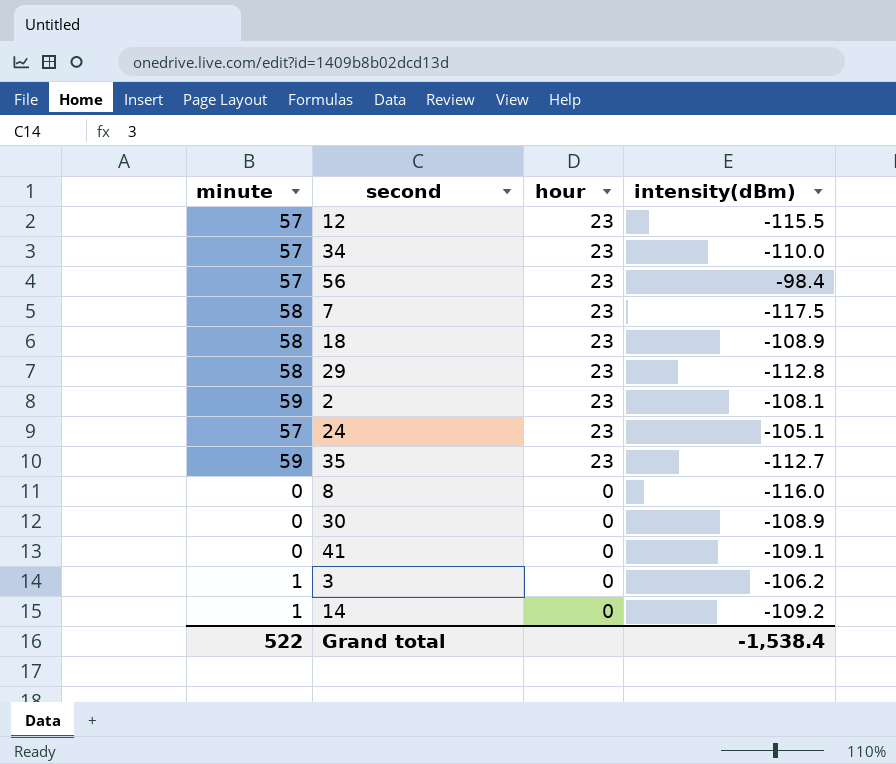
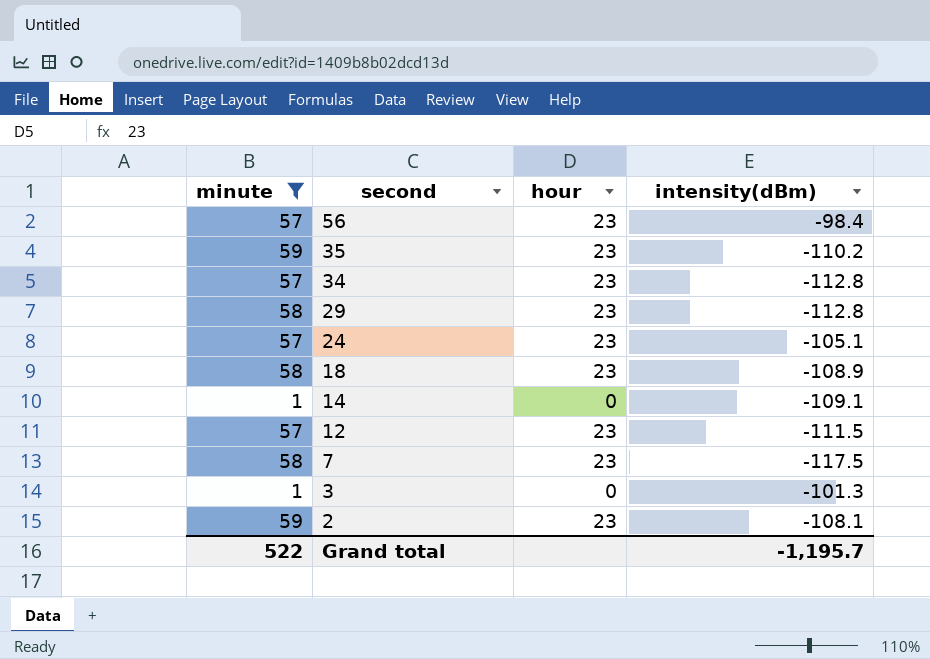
filter: none -> minute != 0
row order: hour descending -> second descending
35 | intensity(dBm): -112.7 -> -110.2
34 | intensity(dBm): -110.0 -> -112.8
14 | intensity(dBm): -109.2 -> -109.1
12 | intensity(dBm): -115.5 -> -111.5
3 | intensity(dBm): -106.2 -> -101.3
Grand total | intensity(dBm): -1,538.4 -> -1,195.7

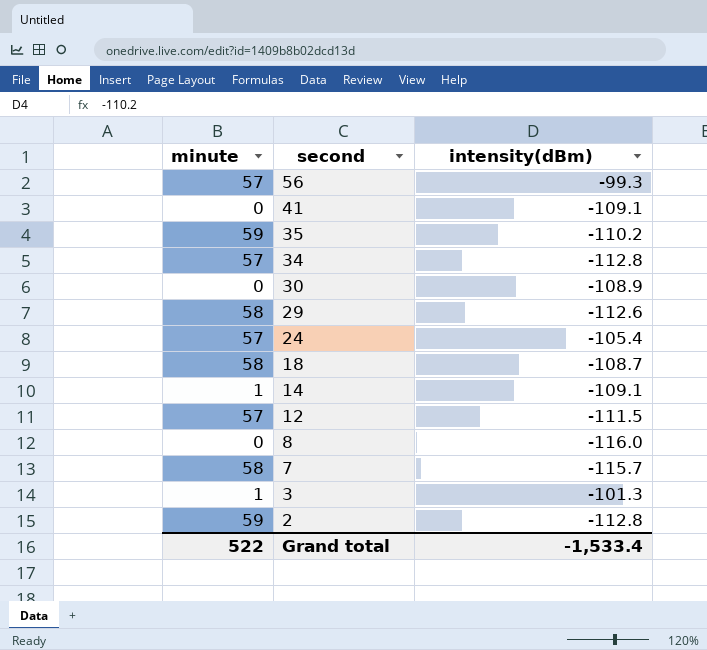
filter: minute != 0 -> none
column hour | position: 3 -> none
56 | intensity(dBm): -98.4 -> -99.3
29 | intensity(dBm): -112.8 -> -112.6
24 | intensity(dBm): -105.1 -> -105.4
18 | intensity(dBm): -108.9 -> -108.7
7 | intensity(dBm): -117.5 -> -115.7
2 | intensity(dBm): -108.1 -> -112.8
Grand total | intensity(dBm): -1,195.7 -> -1,533.4

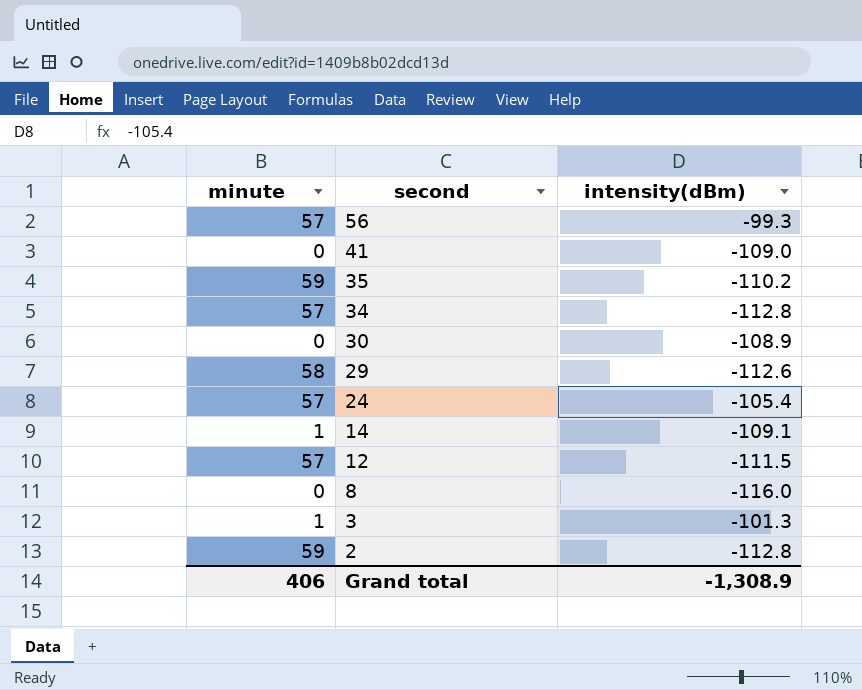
row 18: 58 | -108.7 -> none
row 7: 58 | -115.7 -> none
41 | intensity(dBm): -109.1 -> -109.0
Grand total | minute: 522 -> 406
Grand total | intensity(dBm): -1,533.4 -> -1,308.9

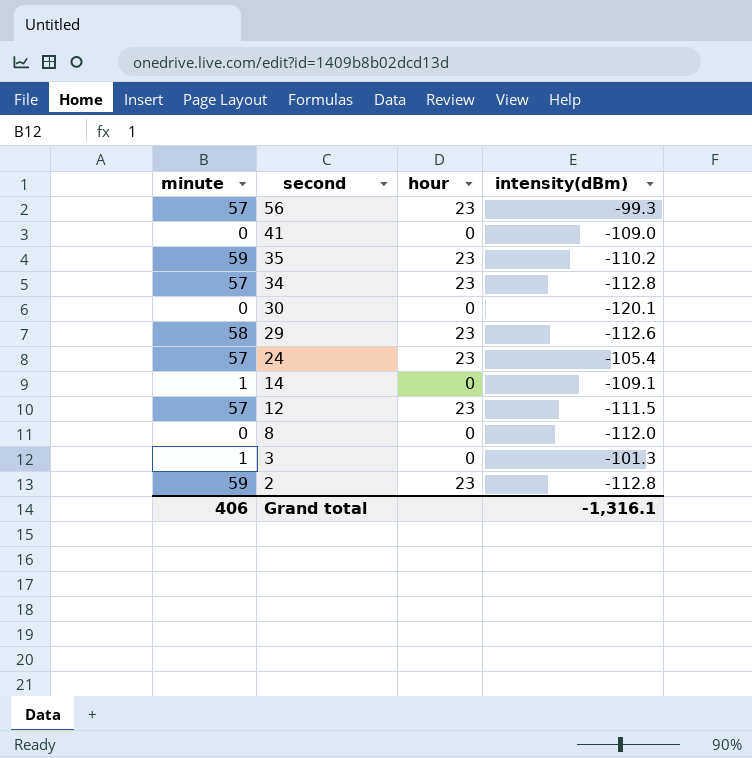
column hour | position: none -> 3
30 | intensity(dBm): -108.9 -> -120.1
8 | intensity(dBm): -116.0 -> -112.0
Grand total | intensity(dBm): -1,308.9 -> -1,316.1

